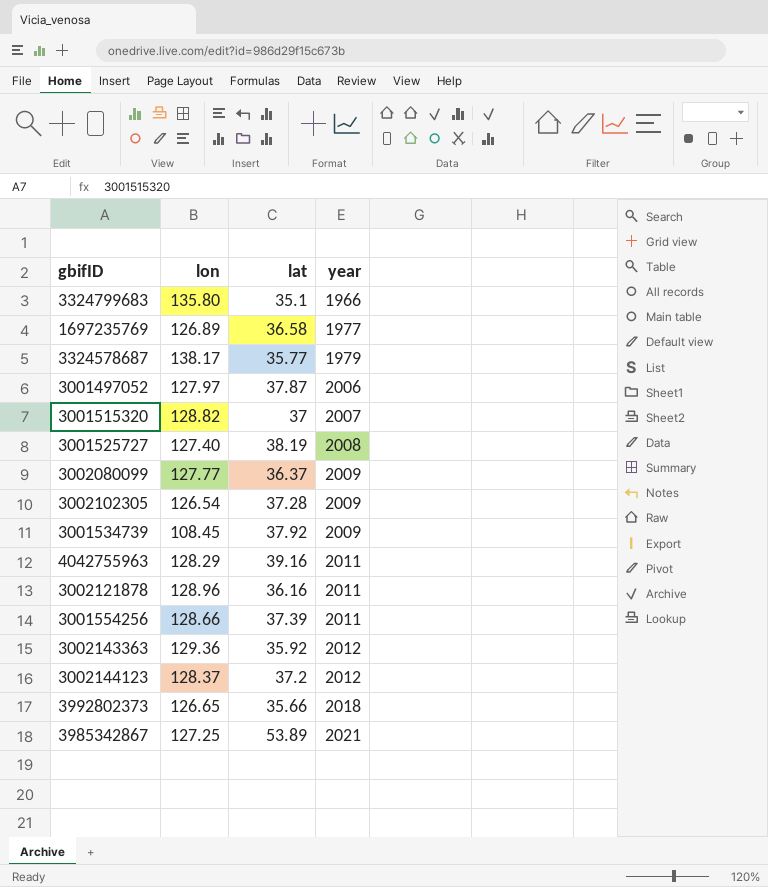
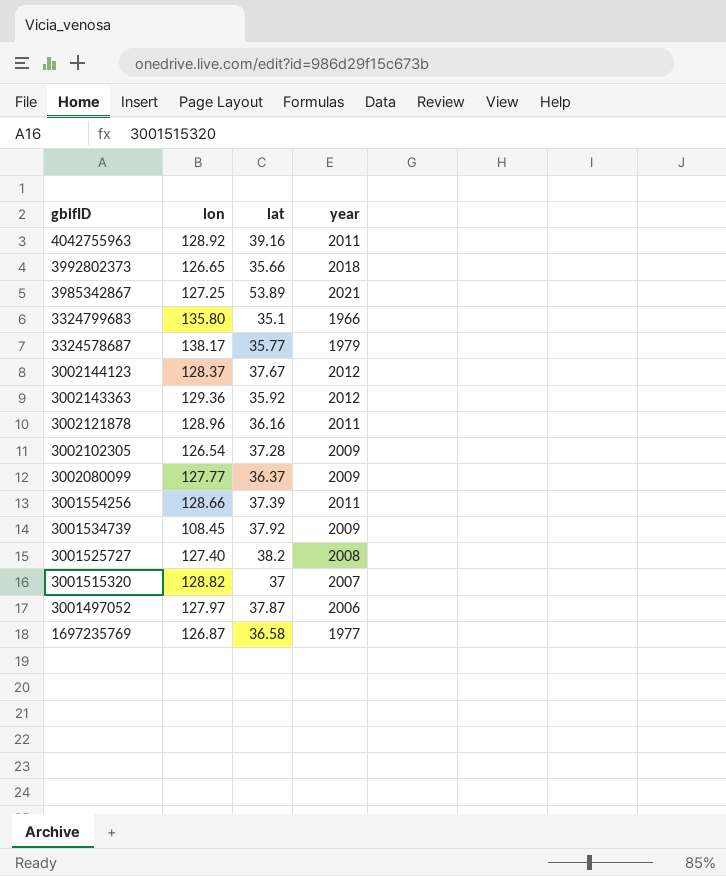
row order: year ascending -> gbifID descending
4042755963 | lon: 128.29 -> 128.92
3002144123 | lat: 37.2 -> 37.67
3001525727 | lat: 38.19 -> 38.2
1697235769 | lon: 126.89 -> 126.87

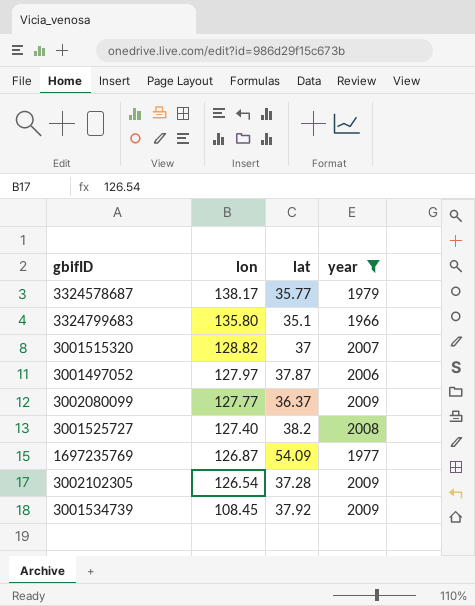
filter: none -> year <= 2009
row order: gbifID descending -> lon descending
1697235769 | lat: 36.58 -> 54.09

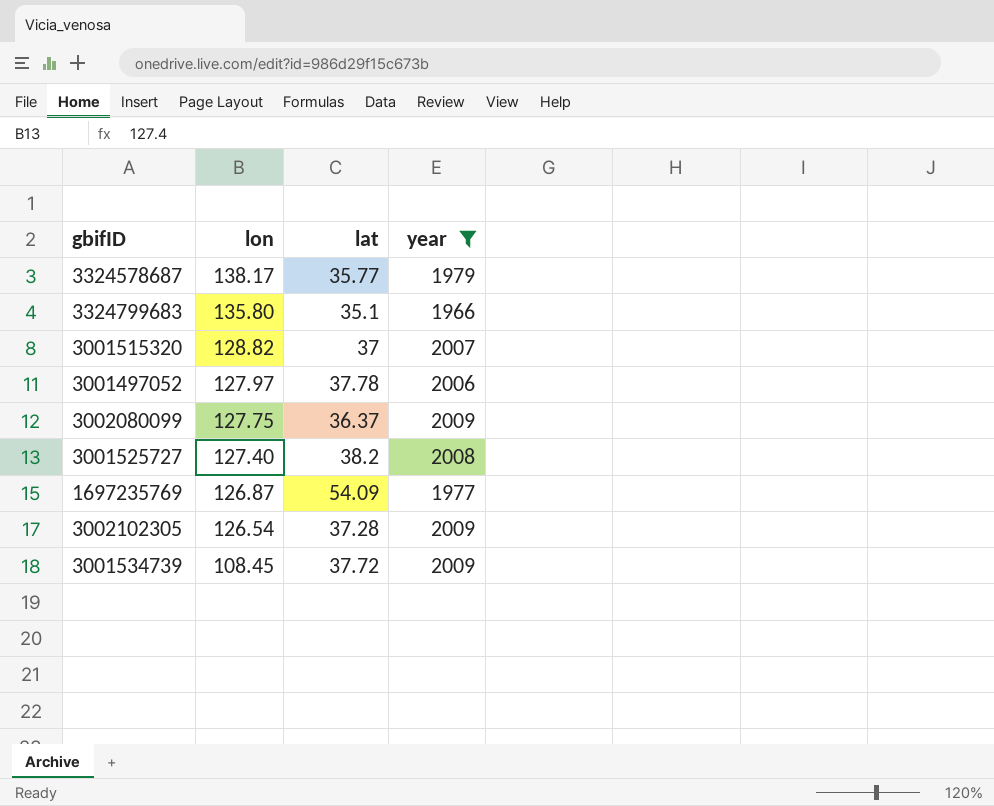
3001497052 | lat: 37.87 -> 37.78
3002080099 | lon: 127.77 -> 127.75
3001534739 | lat: 37.92 -> 37.72

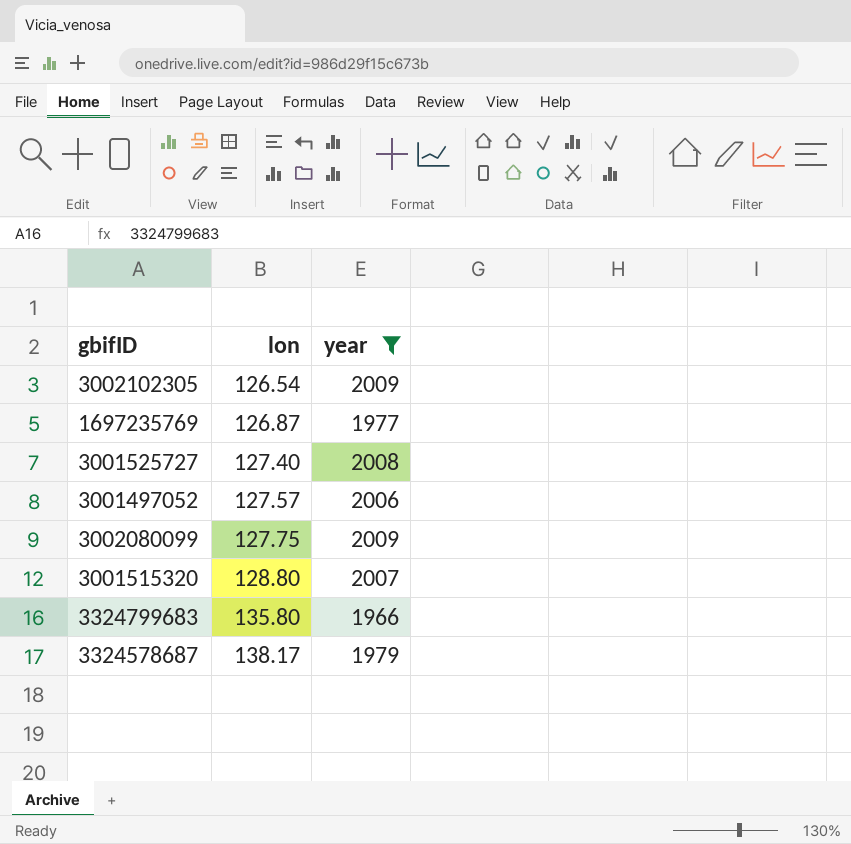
row order: lon descending -> lon ascending
column lat | position: 3 -> none
row 3001534739: 108.45 | 37.72 | 2009 -> none
3001497052 | lon: 127.97 -> 127.57
3001515320 | lon: 128.82 -> 128.80

